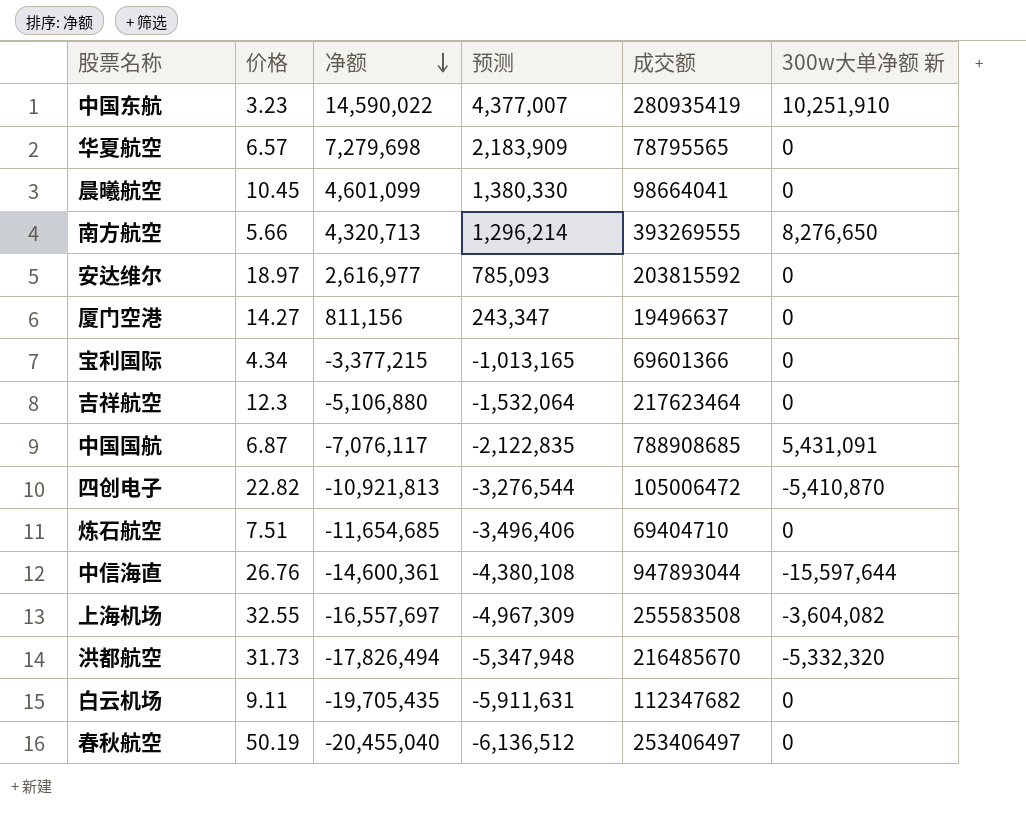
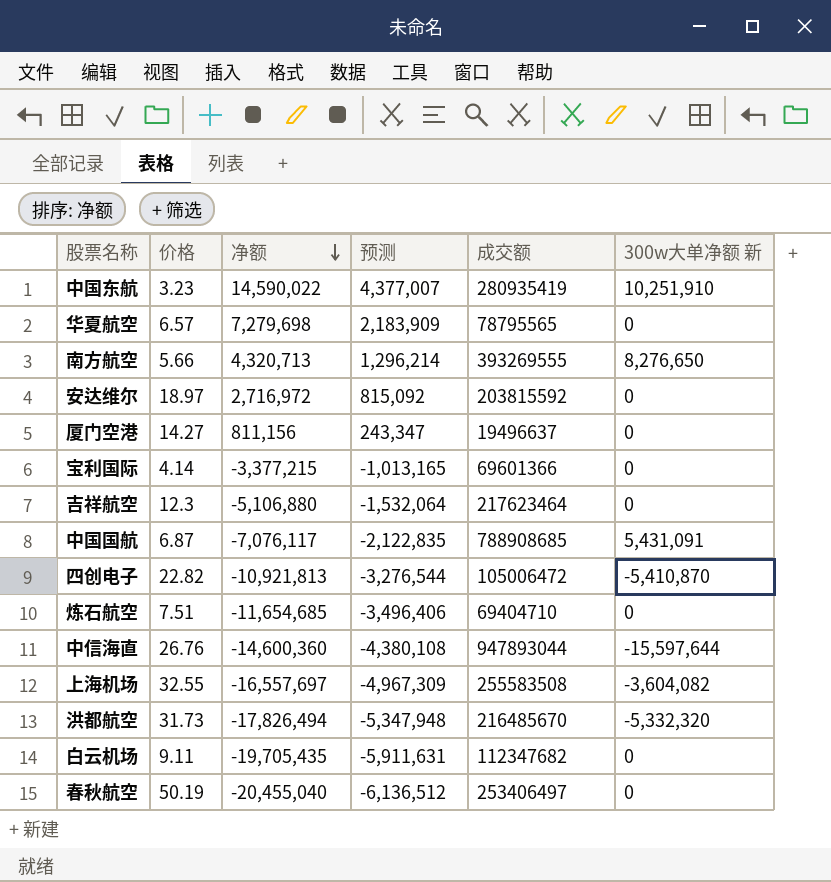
row 晨曦航空: 10.45 | 4,601,099 | 1,380,330 | 98664041 | 0 -> none
安达维尔 | 净额: 2,616,977 -> 2,716,972
安达维尔 | 预测: 785,093 -> 815,092
宝利国际 | 价格: 4.34 -> 4.14
中信海直 | 净额: -14,600,361 -> -14,600,360

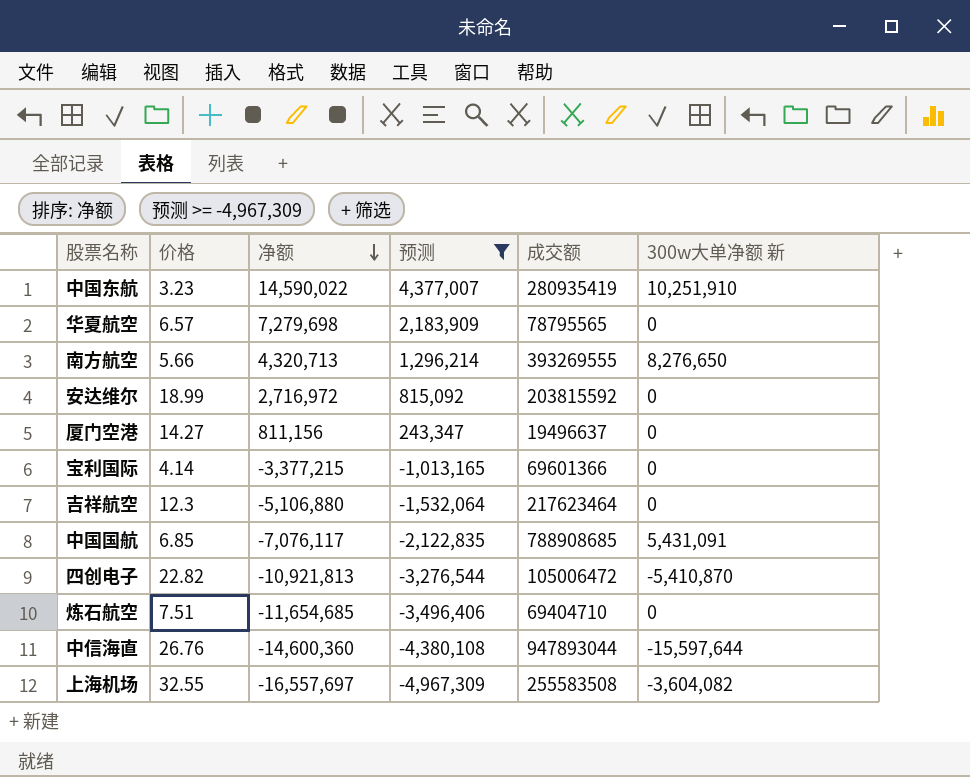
filter: none -> 预测 >= -4,967,309
安达维尔 | 价格: 18.97 -> 18.99
中国国航 | 价格: 6.87 -> 6.85

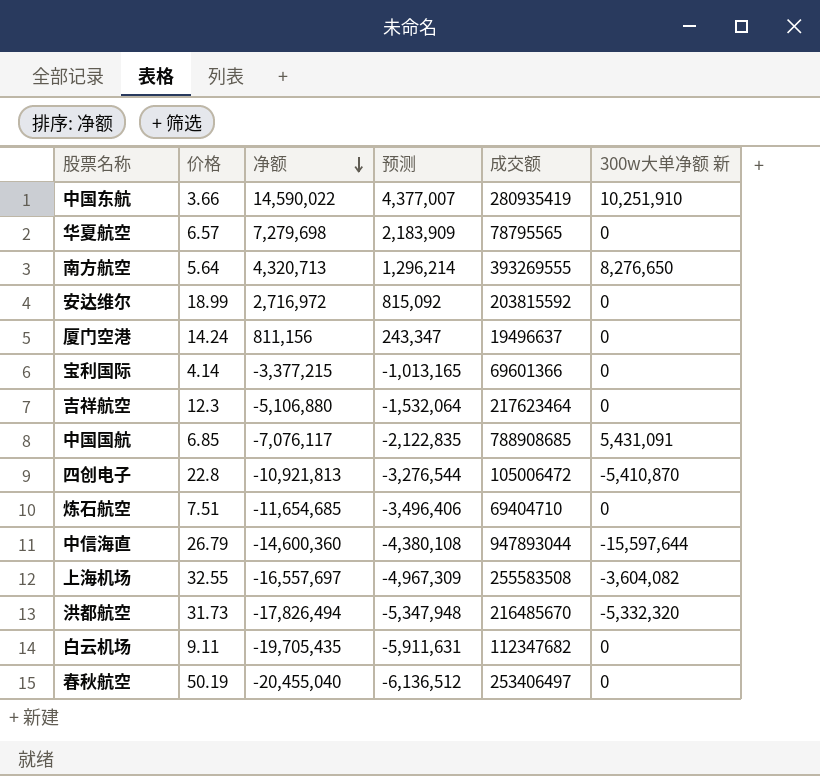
filter: 预测 >= -4,967,309 -> none
中国东航 | 价格: 3.23 -> 3.66
南方航空 | 价格: 5.66 -> 5.64
厦门空港 | 价格: 14.27 -> 14.24
四创电子 | 价格: 22.82 -> 22.8
中信海直 | 价格: 26.76 -> 26.79

